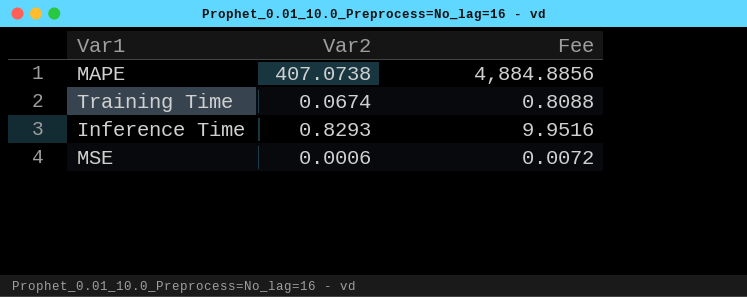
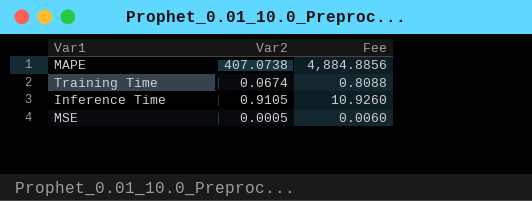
Inference Time | Var2: 0.8293 -> 0.9105
Inference Time | Fee: 9.9516 -> 10.9260
MSE | Var2: 0.0006 -> 0.0005
MSE | Fee: 0.0072 -> 0.0060

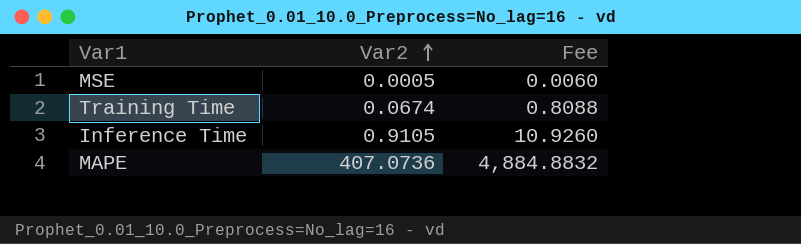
row order: none -> Var2 ascending
MAPE | Var2: 407.0738 -> 407.0736
MAPE | Fee: 4,884.8856 -> 4,884.8832

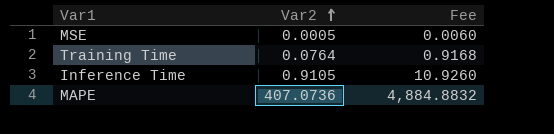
Training Time | Var2: 0.0674 -> 0.0764
Training Time | Fee: 0.8088 -> 0.9168

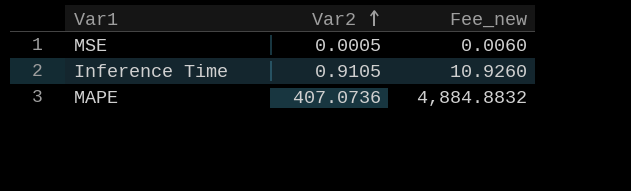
column name: Fee -> Fee_new
row Training Time: 0.0764 | 0.9168 -> none

